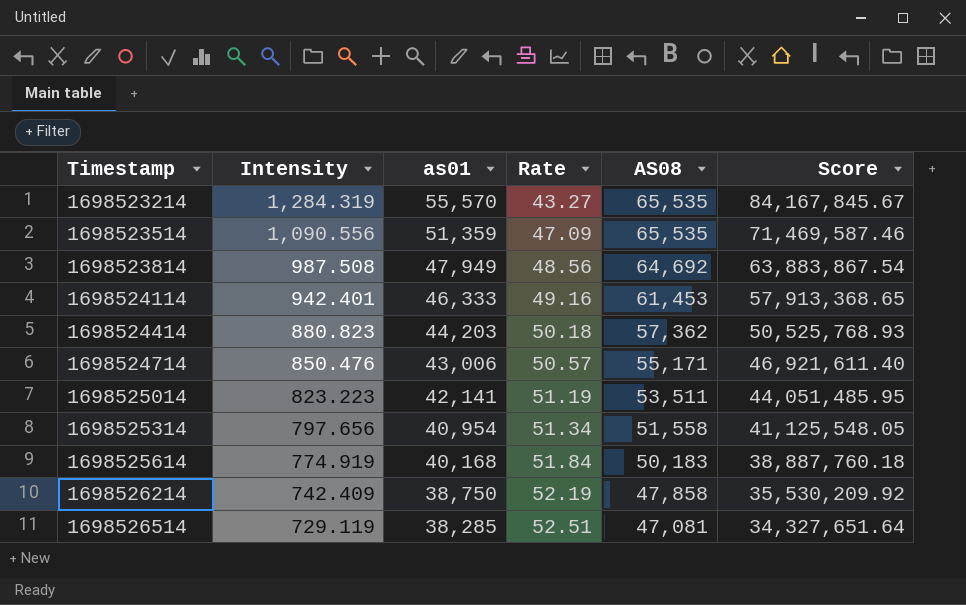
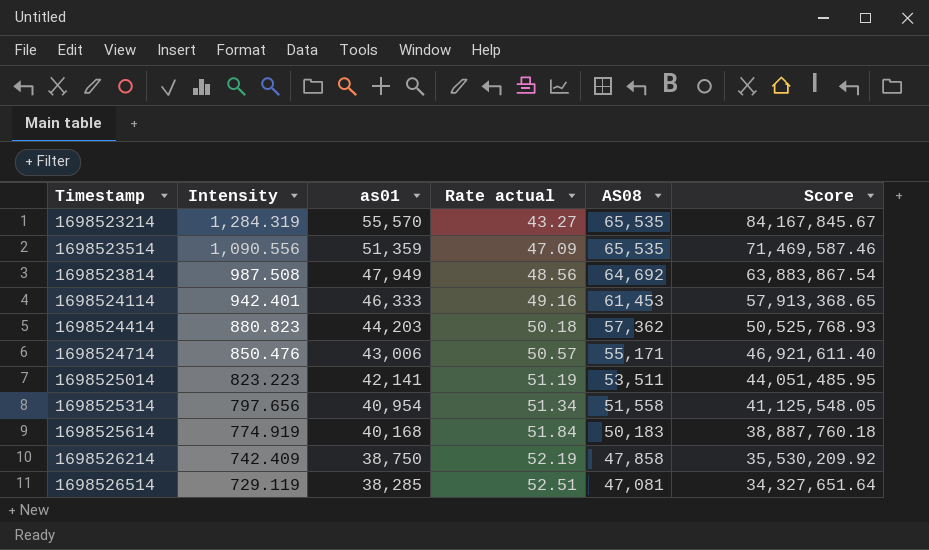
column name: Rate -> Rate actual

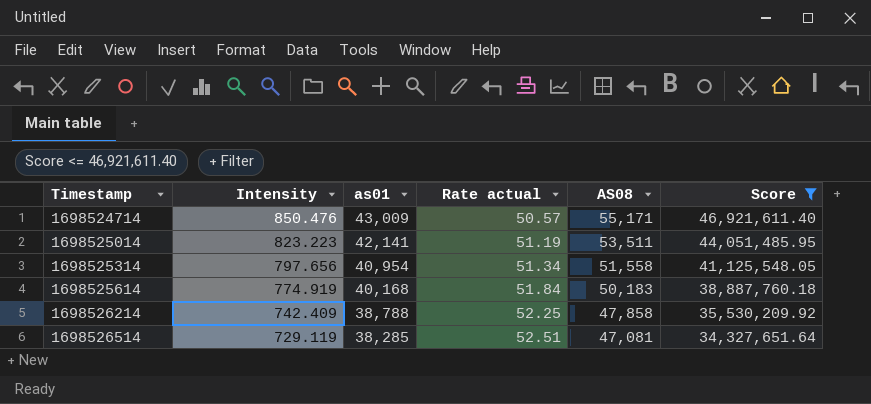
filter: none -> Score <= 46,921,611.40
1698524714 | as01: 43,006 -> 43,009
1698526214 | as01: 38,750 -> 38,788
1698526214 | Rate actual: 52.19 -> 52.25

